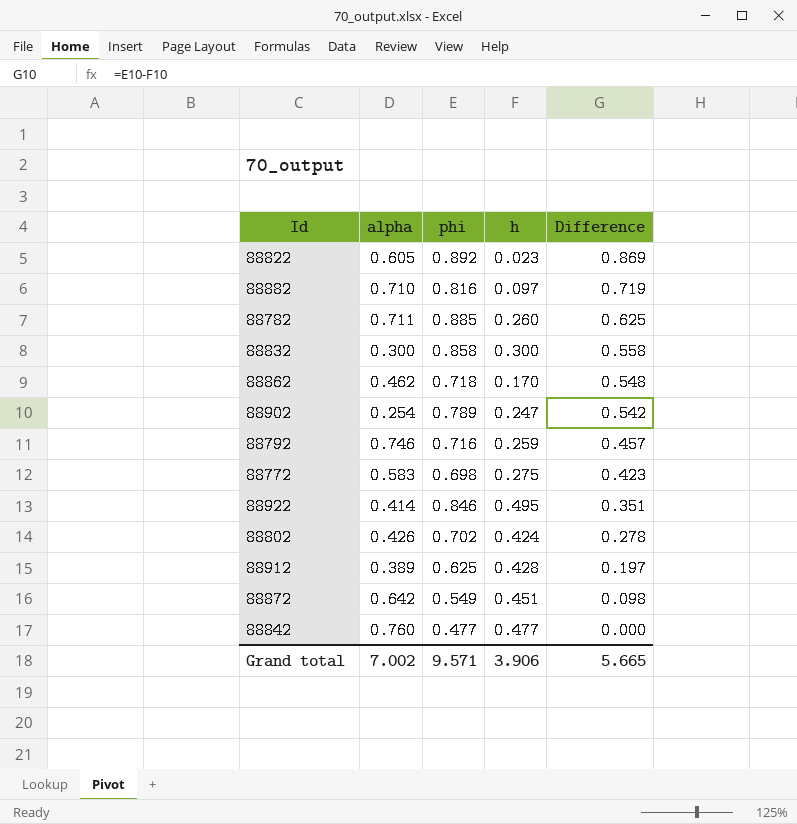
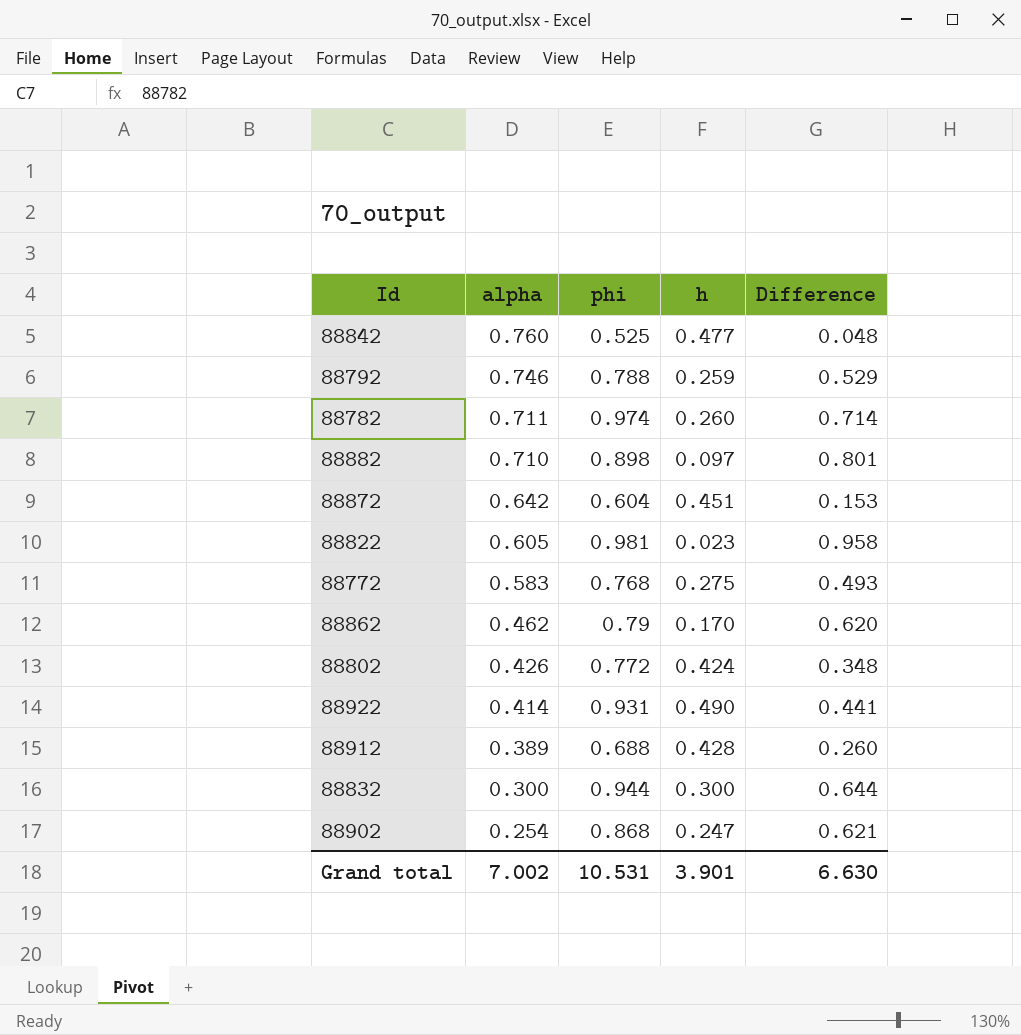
row order: Difference descending -> alpha descending
88842 | phi: 0.477 -> 0.525
88842 | Difference: 0.000 -> 0.048
88792 | phi: 0.716 -> 0.788
88792 | Difference: 0.457 -> 0.529
88782 | phi: 0.885 -> 0.974
88782 | Difference: 0.625 -> 0.714
88882 | phi: 0.816 -> 0.898
88882 | Difference: 0.719 -> 0.801
88872 | phi: 0.549 -> 0.604
88872 | Difference: 0.098 -> 0.153
88822 | phi: 0.892 -> 0.981
88822 | Difference: 0.869 -> 0.958
88772 | phi: 0.698 -> 0.768
88772 | Difference: 0.423 -> 0.493
88862 | phi: 0.718 -> 0.79
88862 | Difference: 0.548 -> 0.620
88802 | phi: 0.702 -> 0.772
88802 | Difference: 0.278 -> 0.348
88922 | phi: 0.846 -> 0.931
88922 | h: 0.495 -> 0.490
88922 | Difference: 0.351 -> 0.441
88912 | phi: 0.625 -> 0.688
88912 | Difference: 0.197 -> 0.260
88832 | phi: 0.858 -> 0.944
88832 | Difference: 0.558 -> 0.644
88902 | phi: 0.789 -> 0.868
88902 | Difference: 0.542 -> 0.621
Grand total | phi: 9.571 -> 10.531
Grand total | h: 3.906 -> 3.901
Grand total | Difference: 5.665 -> 6.630

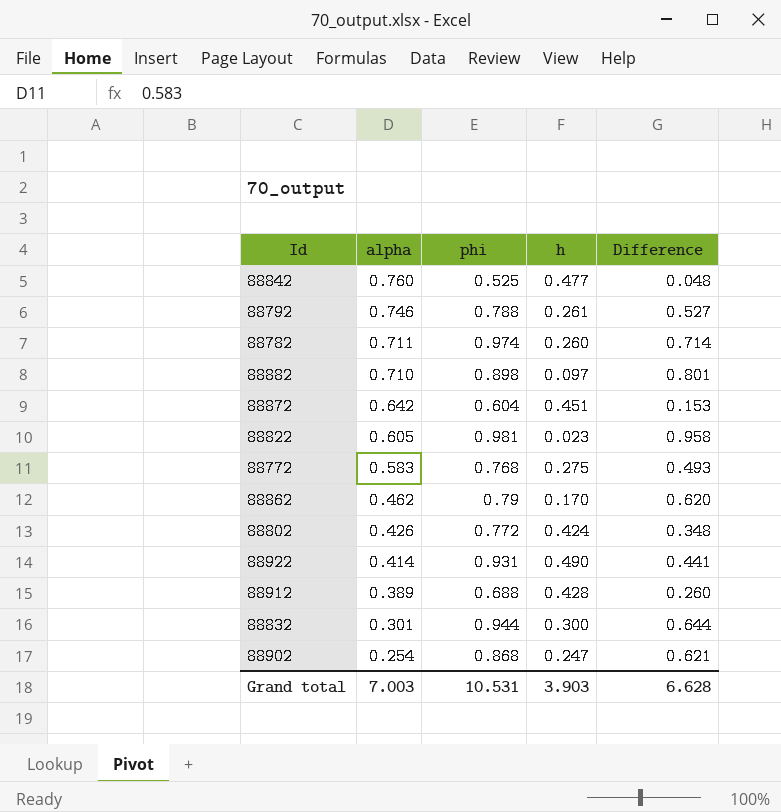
88792 | h: 0.259 -> 0.261
88792 | Difference: 0.529 -> 0.527
88832 | alpha: 0.300 -> 0.301
Grand total | alpha: 7.002 -> 7.003
Grand total | h: 3.901 -> 3.903
Grand total | Difference: 6.630 -> 6.628

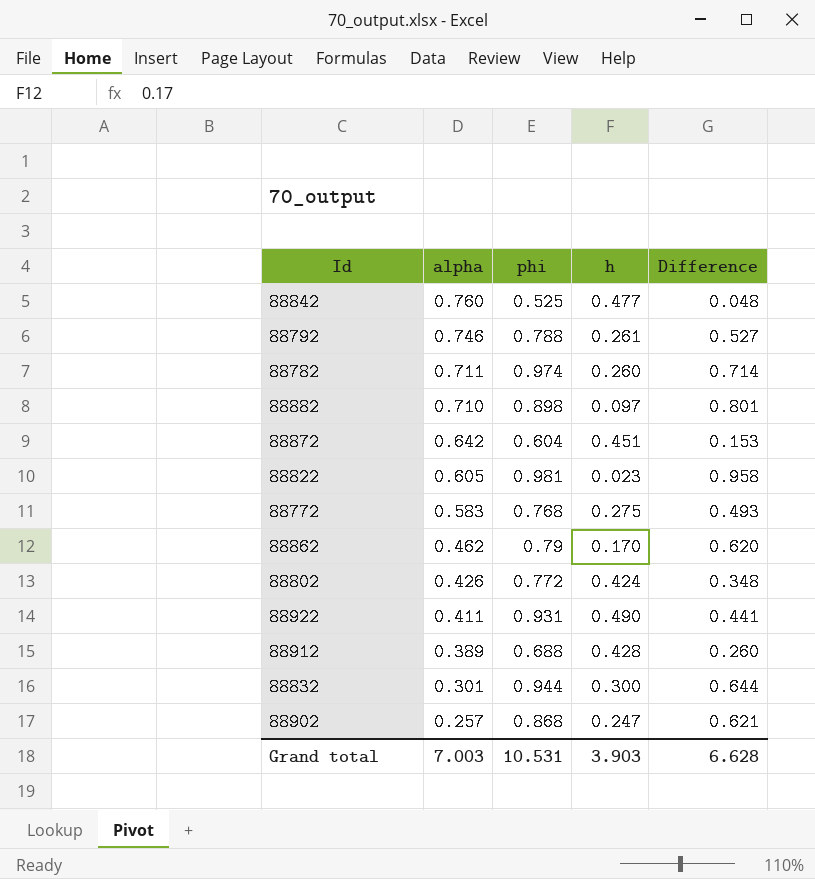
88922 | alpha: 0.414 -> 0.411
88902 | alpha: 0.254 -> 0.257

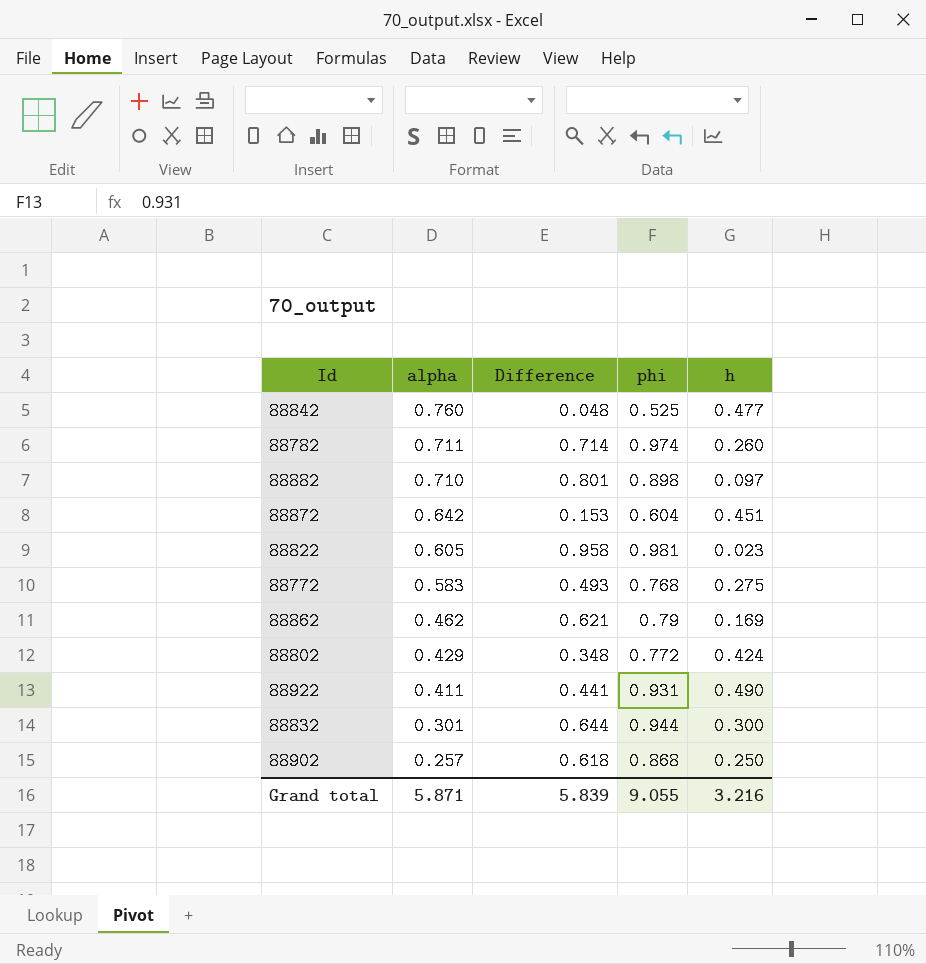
column Difference | position: 5 -> 3
row 88792: 0.746 | 0.788 | 0.261 | 0.527 -> none
row 88912: 0.389 | 0.688 | 0.428 | 0.260 -> none
88862 | Difference: 0.620 -> 0.621
88862 | h: 0.170 -> 0.169
88802 | alpha: 0.426 -> 0.429
88902 | Difference: 0.621 -> 0.618
88902 | h: 0.247 -> 0.250
Grand total | alpha: 7.003 -> 5.871
Grand total | Difference: 6.628 -> 5.839
Grand total | phi: 10.531 -> 9.055
Grand total | h: 3.903 -> 3.216

